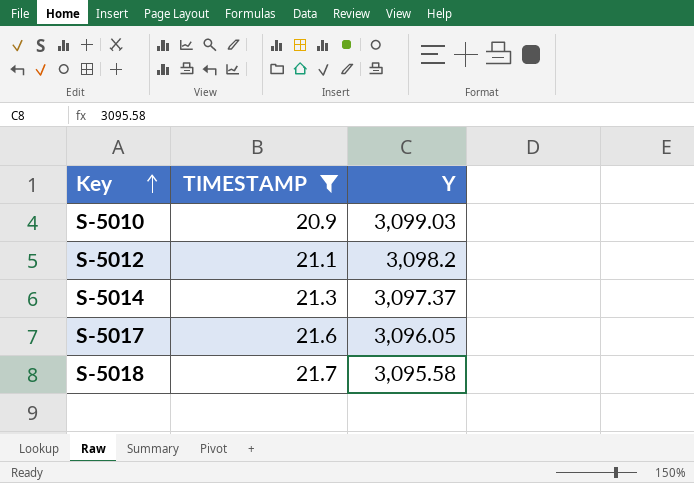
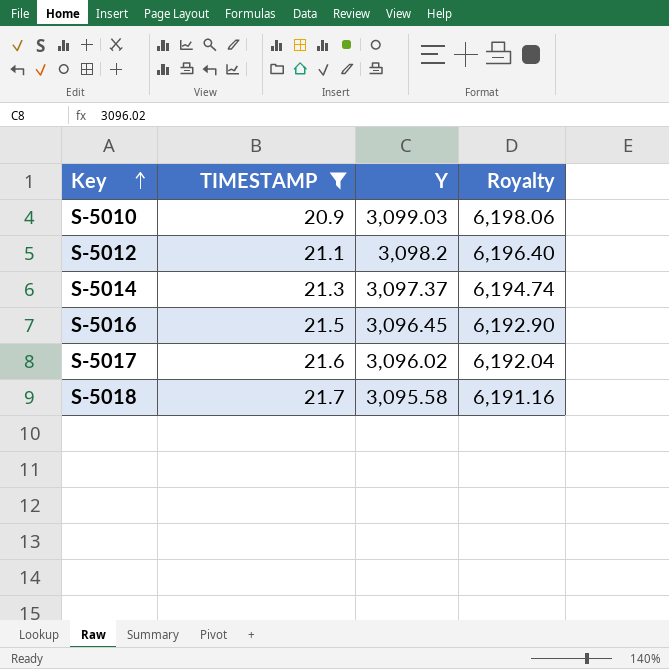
column Royalty | formula: none -> [Y] * 2
row S-5016: none -> 21.5 | 3,096.45 | 6,192.90
S-5017 | Y: 3,096.05 -> 3,096.02

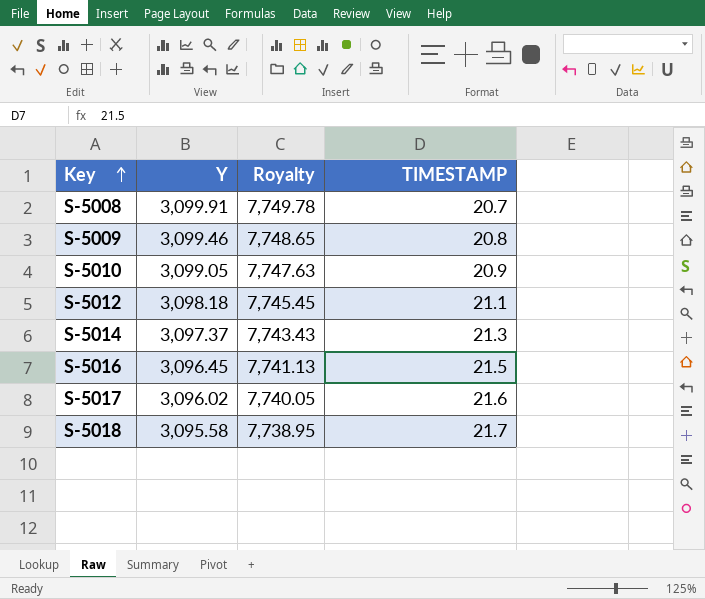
filter: TIMESTAMP >= 20.9 -> none
column Royalty | formula: [Y] * 2 -> [Y] * 2.5
column TIMESTAMP | position: 2 -> 4
S-5010 | Y: 3,099.03 -> 3,099.05
S-5012 | Y: 3,098.2 -> 3,098.18

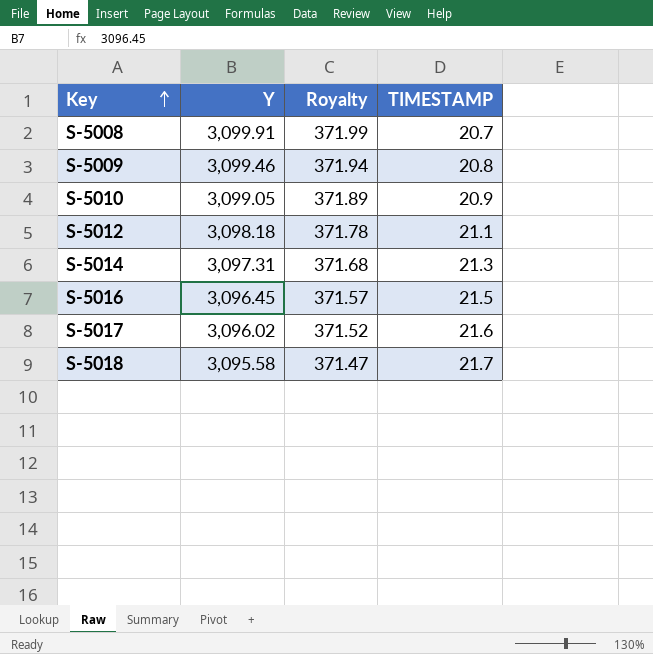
column Royalty | formula: [Y] * 2.5 -> [Y] * 0.12
S-5014 | Y: 3,097.37 -> 3,097.31

